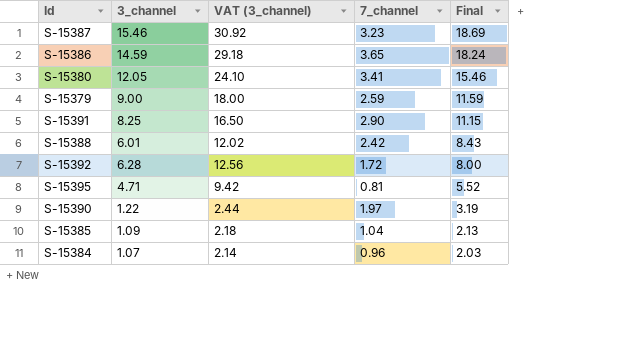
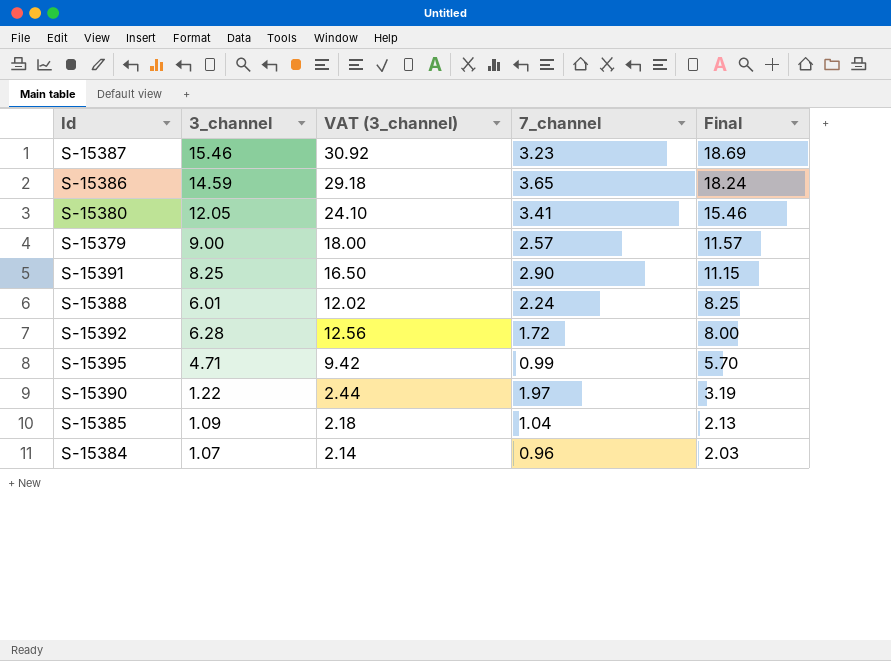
S-15379 | 7_channel: 2.59 -> 2.57
S-15379 | Final: 11.59 -> 11.57
S-15388 | 7_channel: 2.42 -> 2.24
S-15388 | Final: 8.43 -> 8.25
S-15395 | 7_channel: 0.81 -> 0.99
S-15395 | Final: 5.52 -> 5.70

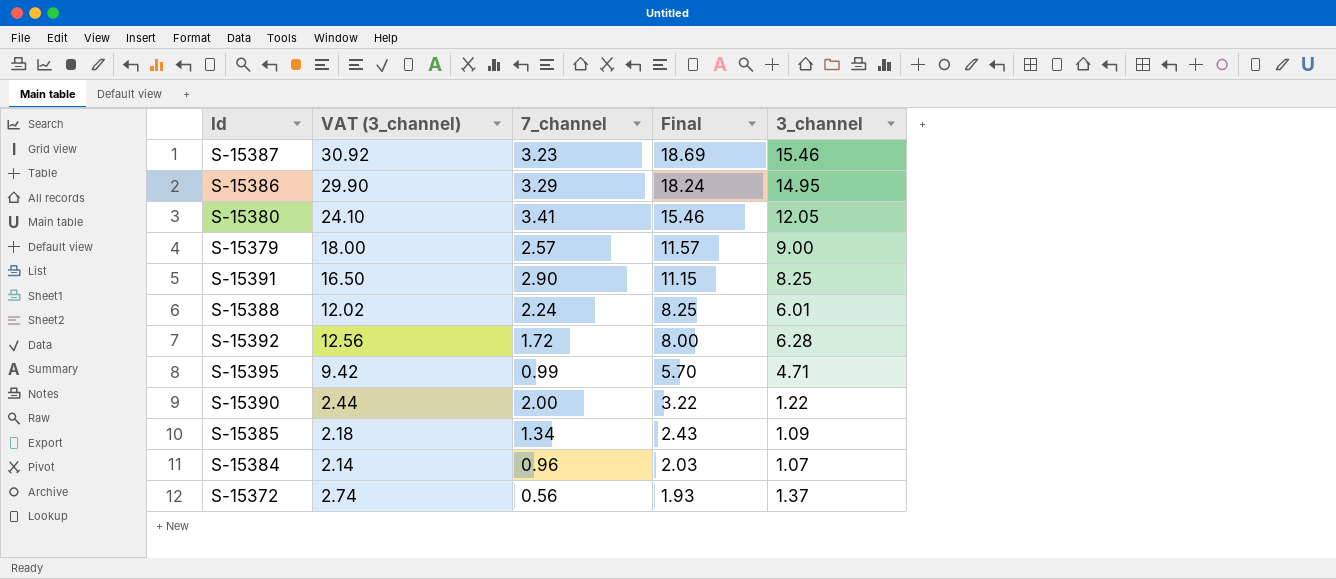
column 3_channel | position: 2 -> 5
S-15386 | VAT (3_channel): 29.18 -> 29.90
S-15386 | 7_channel: 3.65 -> 3.29
S-15386 | 3_channel: 14.59 -> 14.95
S-15390 | 7_channel: 1.97 -> 2.00
S-15390 | Final: 3.19 -> 3.22
S-15385 | 7_channel: 1.04 -> 1.34
S-15385 | Final: 2.13 -> 2.43
row S-15372: none -> 2.74 | 0.56 | 1.93 | 1.37

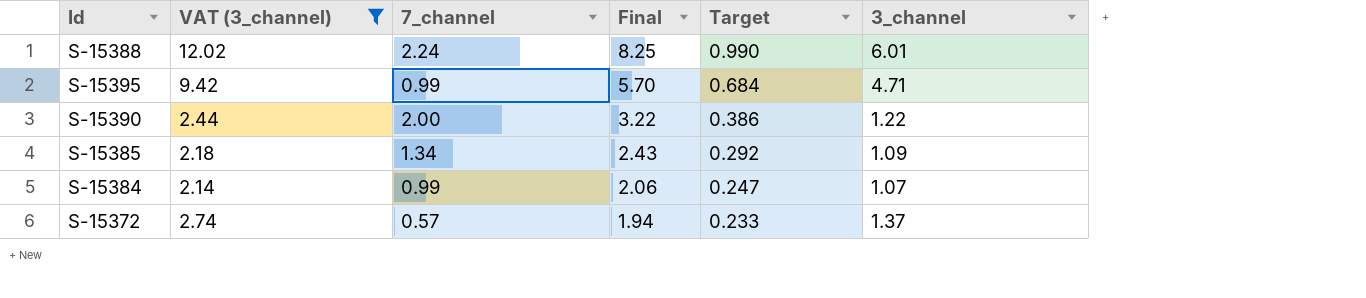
filter: none -> VAT (3_channel) <= 12.02
column Target | formula: none -> [Final] * 0.12
S-15384 | 7_channel: 0.96 -> 0.99
S-15384 | Final: 2.03 -> 2.06
S-15372 | 7_channel: 0.56 -> 0.57
S-15372 | Final: 1.93 -> 1.94

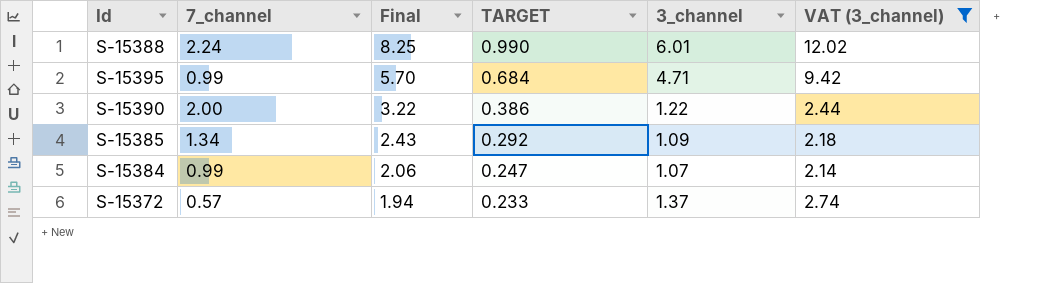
column name: Target -> TARGET
column VAT (3_channel) | position: 2 -> 6

